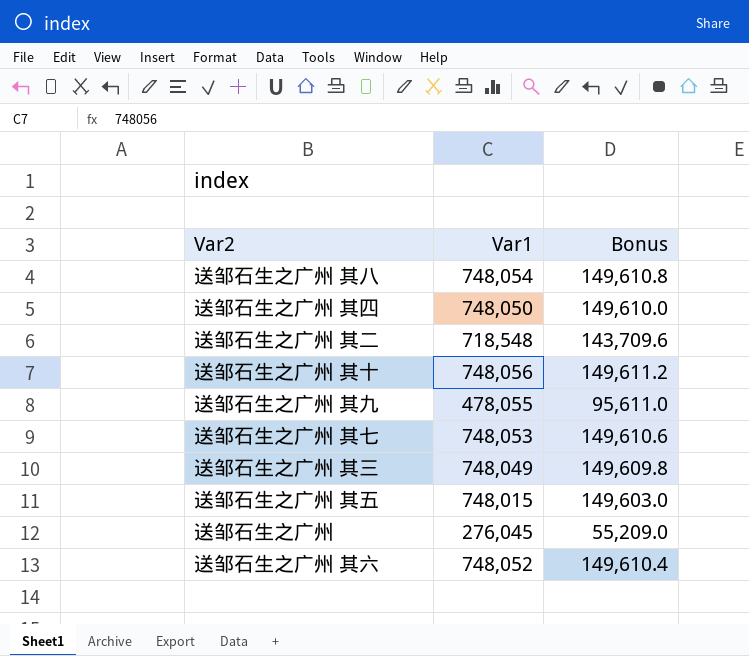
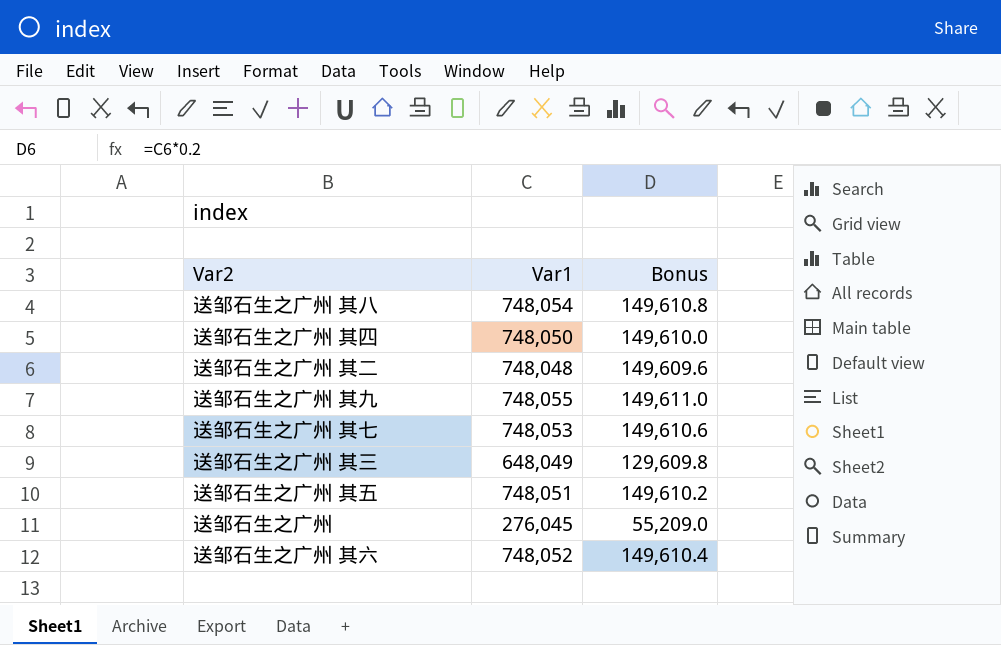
row 送邹石生之广州 其十: 748,056 | 149,611.2 -> none
送邹石生之广州 其二 | Var1: 718,548 -> 748,048
送邹石生之广州 其二 | Bonus: 143,709.6 -> 149,609.6
送邹石生之广州 其九 | Var1: 478,055 -> 748,055
送邹石生之广州 其九 | Bonus: 95,611.0 -> 149,611.0
送邹石生之广州 其三 | Var1: 748,049 -> 648,049
送邹石生之广州 其三 | Bonus: 149,609.8 -> 129,609.8
送邹石生之广州 其五 | Var1: 748,015 -> 748,051
送邹石生之广州 其五 | Bonus: 149,603.0 -> 149,610.2

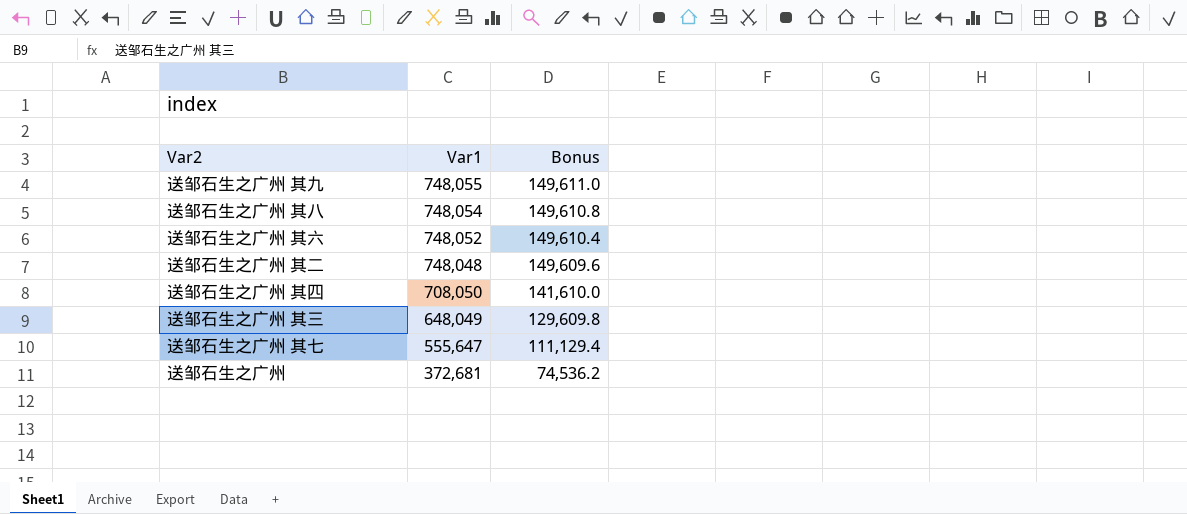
row order: none -> Var1 descending
row 送邹石生之广州 其五: 748,051 | 149,610.2 -> none
送邹石生之广州 其四 | Var1: 748,050 -> 708,050
送邹石生之广州 其四 | Bonus: 149,610.0 -> 141,610.0
送邹石生之广州 其七 | Var1: 748,053 -> 555,647
送邹石生之广州 其七 | Bonus: 149,610.6 -> 111,129.4
送邹石生之广州 | Var1: 276,045 -> 372,681
送邹石生之广州 | Bonus: 55,209.0 -> 74,536.2

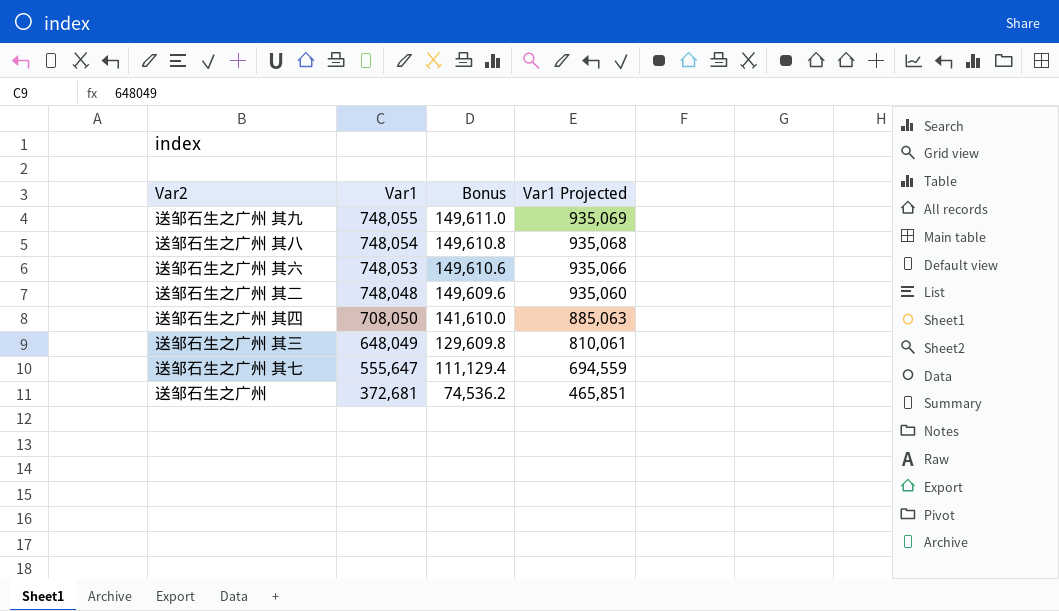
column Var1 Projected | formula: none -> [Var1] * 1.25
送邹石生之广州 其六 | Var1: 748,052 -> 748,053
送邹石生之广州 其六 | Bonus: 149,610.4 -> 149,610.6

